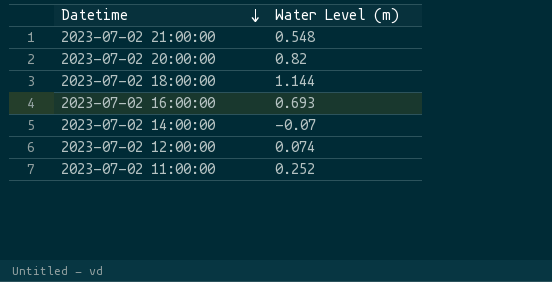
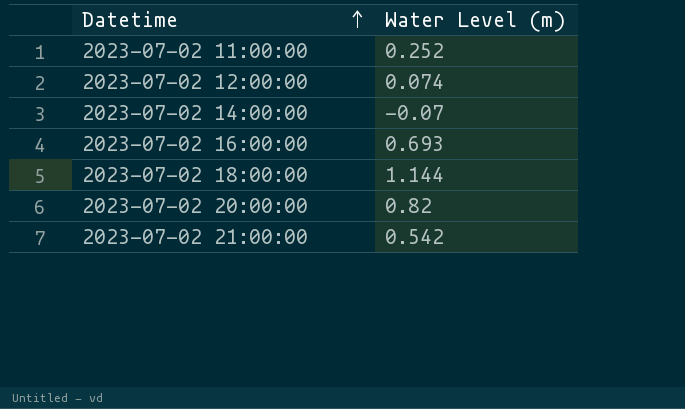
row order: Datetime descending -> Datetime ascending
2023-07-02 21:00:00 | Water Level (m): 0.548 -> 0.542

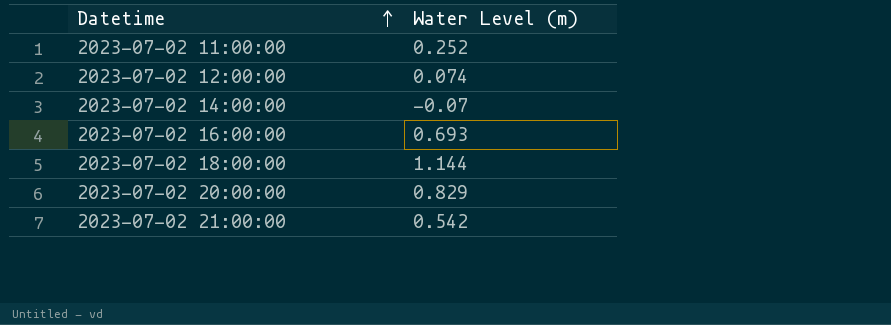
2023-07-02 20:00:00 | Water Level (m): 0.82 -> 0.829

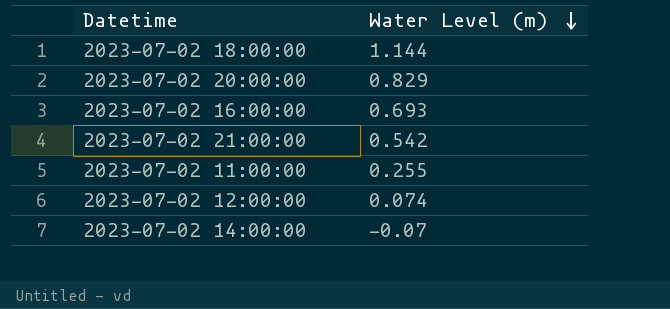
row order: Datetime ascending -> Water Level (m) descending
2023-07-02 11:00:00 | Water Level (m): 0.252 -> 0.255

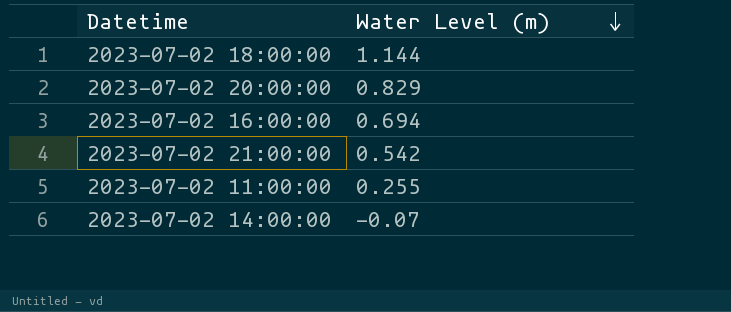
row 2023-07-02 12:00:00: 0.074 -> none
2023-07-02 16:00:00 | Water Level (m): 0.693 -> 0.694

